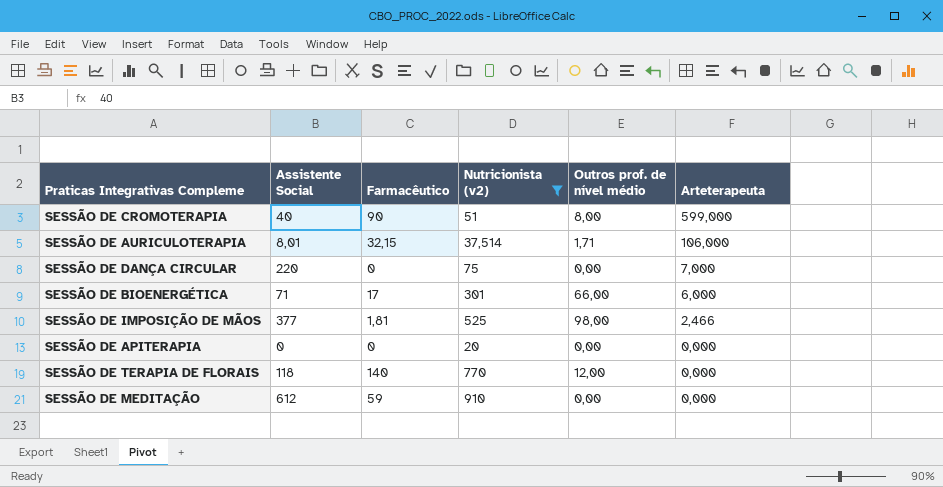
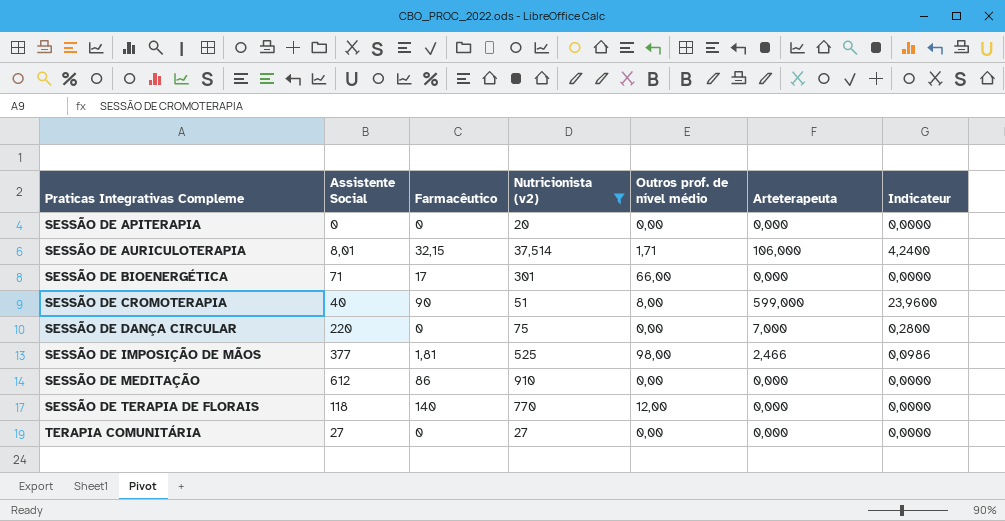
row order: Arteterapeuta descending -> Praticas Integrativas Compleme ascending
column Indicateur | formula: none -> [Arteterapeuta] * 0,04
SESSÃO DE BIOENERGÉTICA | Arteterapeuta: 6,000 -> 0,000
SESSÃO DE MEDITAÇÃO | Farmacêutico: 59 -> 86
row TERAPIA COMUNITÁRIA: none -> 27 | 0 | 27 | 0,00 | 0,000 | 0,0000

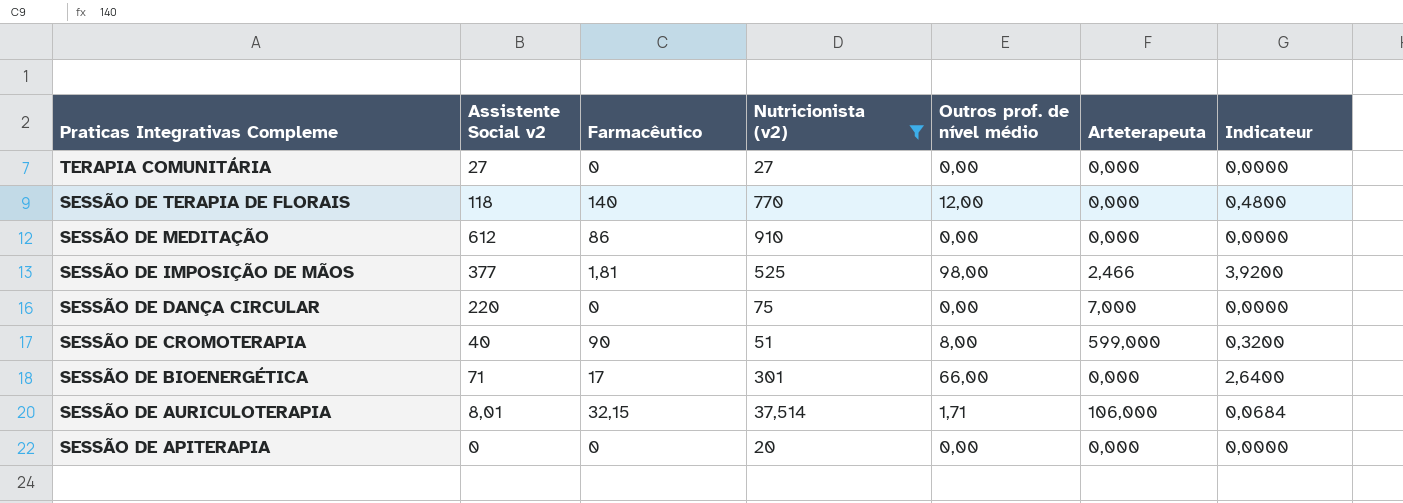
row order: Praticas Integrativas Compleme ascending -> Praticas Integrativas Compleme descending
column name: Assistente Social -> Assistente Social v2
column Indicateur | formula: [Arteterapeuta] * 0,04 -> [Outros prof. de nível médio] * 0,04

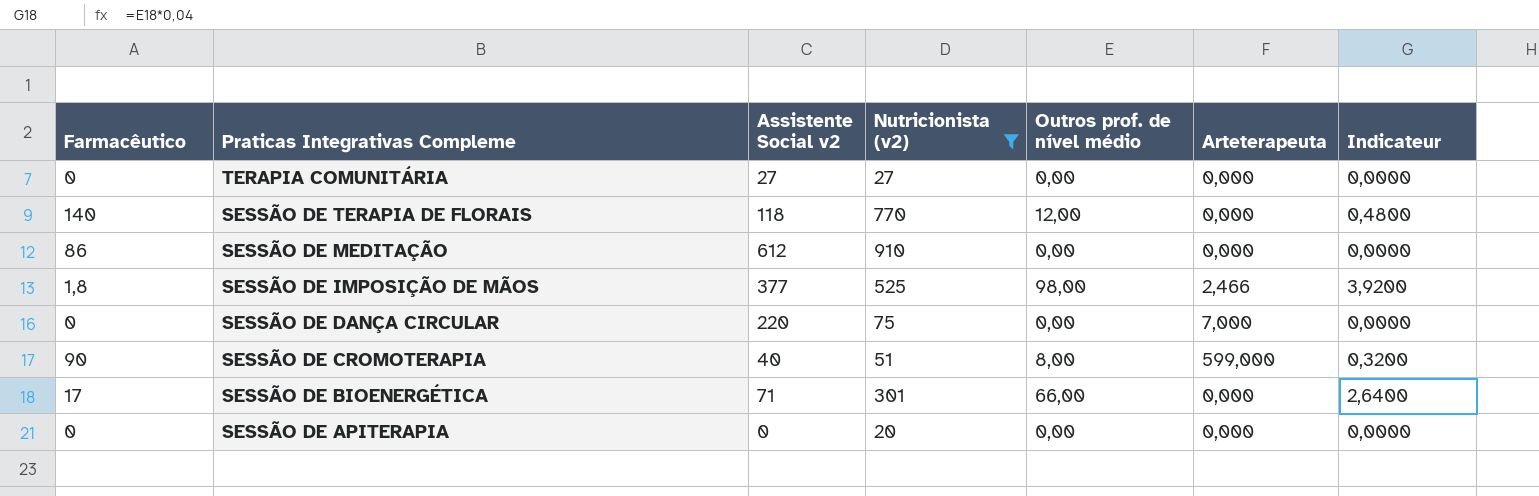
column Farmacêutico | position: 3 -> 1
row SESSÃO DE AURICULOTERAPIA: 8,01 | 32,15 | 37,514 | 1,71 | 106,000 | 0,0684 -> none
SESSÃO DE IMPOSIÇÃO DE MÃOS | Farmacêutico: 1,81 -> 1,8

